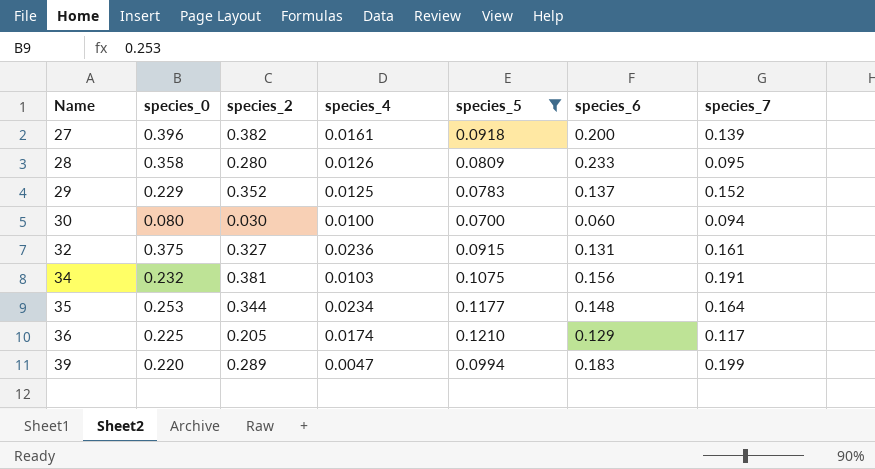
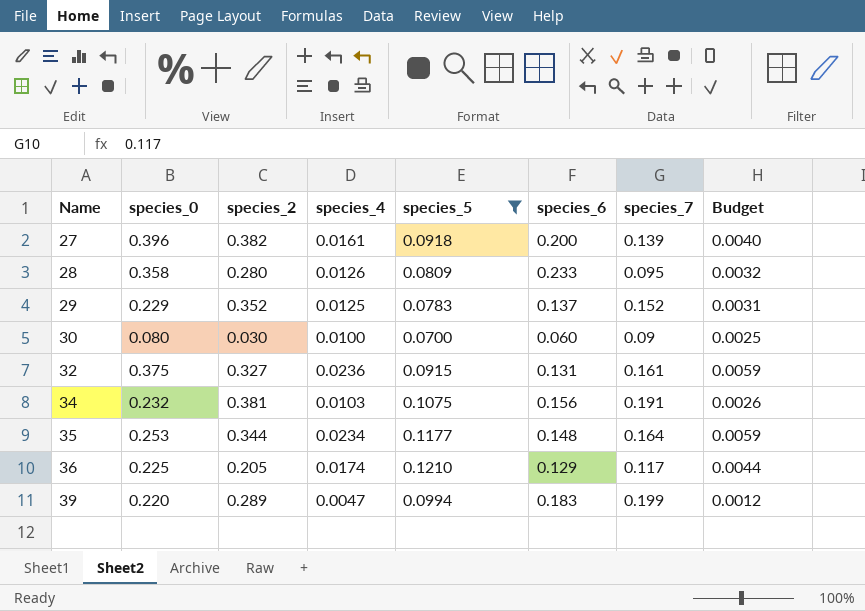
column Budget | formula: none -> [species_4] * 0.25
30 | species_7: 0.094 -> 0.09

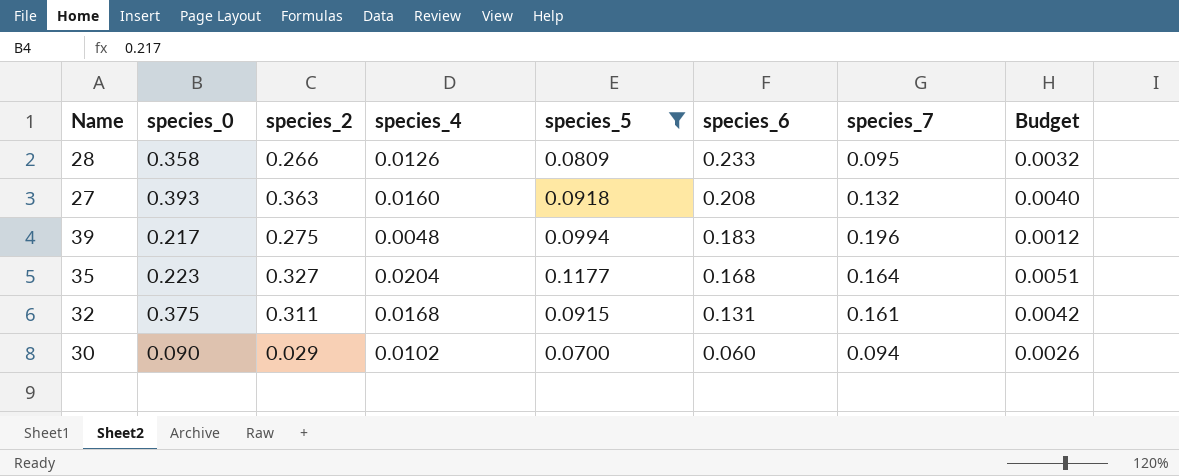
row order: Name ascending -> species_6 descending
row 29: 0.229 | 0.352 | 0.0125 | 0.0783 | 0.137 | 0.152 | 0.0031 -> none
row 34: 0.232 | 0.381 | 0.0103 | 0.1075 | 0.156 | 0.191 | 0.0026 -> none
row 36: 0.225 | 0.205 | 0.0174 | 0.1210 | 0.129 | 0.117 | 0.0044 -> none
28 | species_2: 0.280 -> 0.266
27 | species_0: 0.396 -> 0.393
27 | species_2: 0.382 -> 0.363
27 | species_4: 0.0161 -> 0.0160
27 | species_6: 0.200 -> 0.208
27 | species_7: 0.139 -> 0.132
39 | species_0: 0.220 -> 0.217
39 | species_2: 0.289 -> 0.275
39 | species_4: 0.0047 -> 0.0048
39 | species_7: 0.199 -> 0.196
35 | species_0: 0.253 -> 0.223
35 | species_2: 0.344 -> 0.327
35 | species_4: 0.0234 -> 0.0204
35 | species_6: 0.148 -> 0.168
35 | Budget: 0.0059 -> 0.0051
32 | species_2: 0.327 -> 0.311
32 | species_4: 0.0236 -> 0.0168
32 | Budget: 0.0059 -> 0.0042
30 | species_0: 0.080 -> 0.090
30 | species_2: 0.030 -> 0.029
30 | species_4: 0.0100 -> 0.0102
30 | species_7: 0.09 -> 0.094
30 | Budget: 0.0025 -> 0.0026

